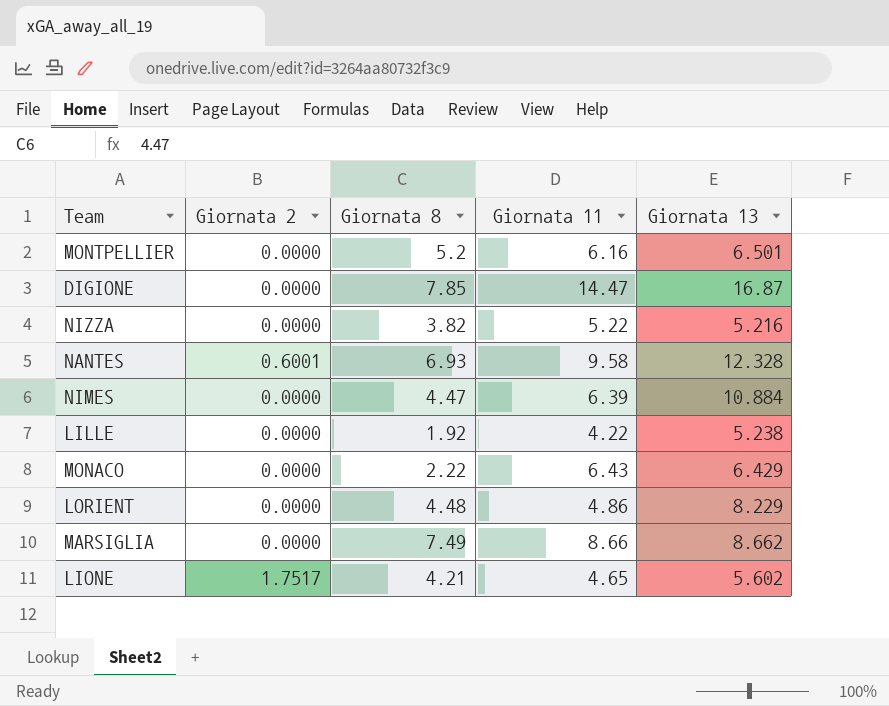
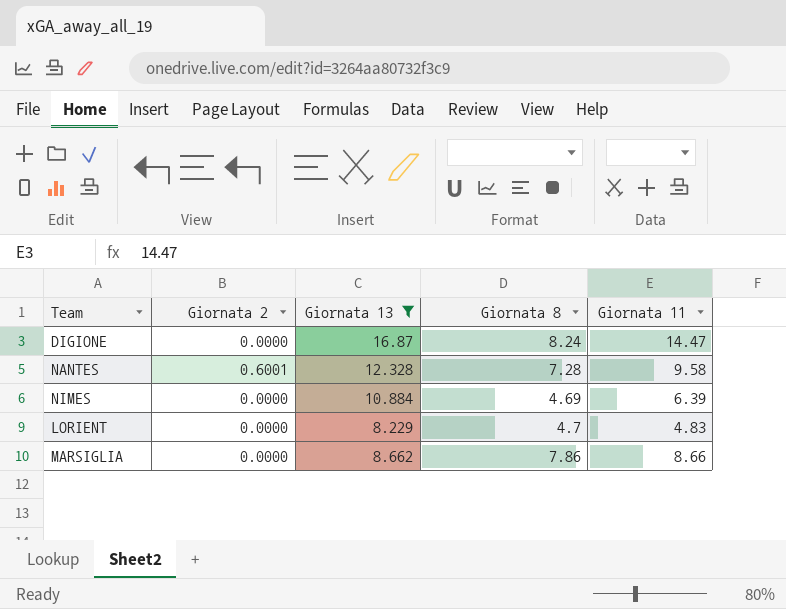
filter: none -> Giornata 13 >= 8.229
column Giornata 13 | position: 5 -> 3
DIGIONE | Giornata 8: 7.85 -> 8.24
NANTES | Giornata 8: 6.93 -> 7.28
NIMES | Giornata 8: 4.47 -> 4.69
LORIENT | Giornata 8: 4.48 -> 4.7
LORIENT | Giornata 11: 4.86 -> 4.83
MARSIGLIA | Giornata 8: 7.49 -> 7.86

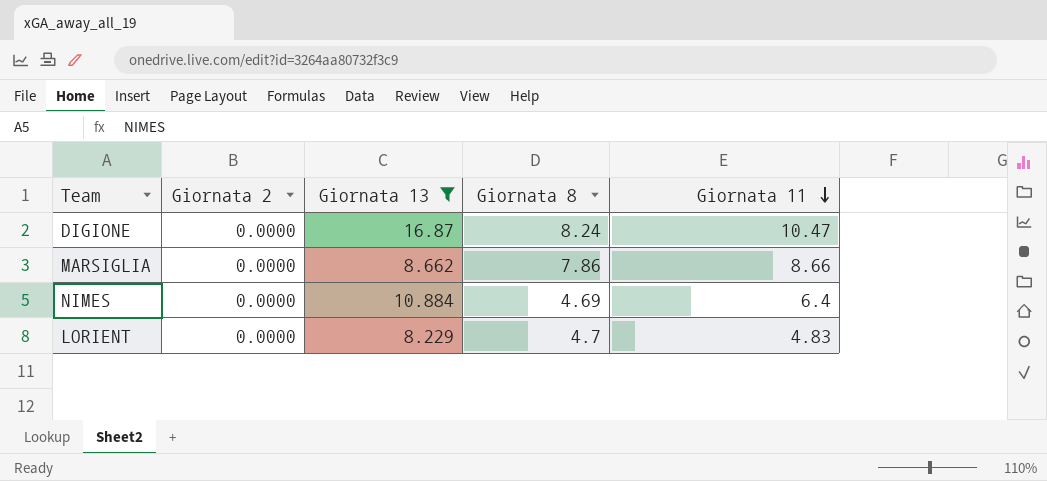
row order: none -> Giornata 11 descending
row NANTES: 0.6001 | 12.328 | 7.28 | 9.58 -> none
DIGIONE | Giornata 11: 14.47 -> 10.47
NIMES | Giornata 11: 6.39 -> 6.4

